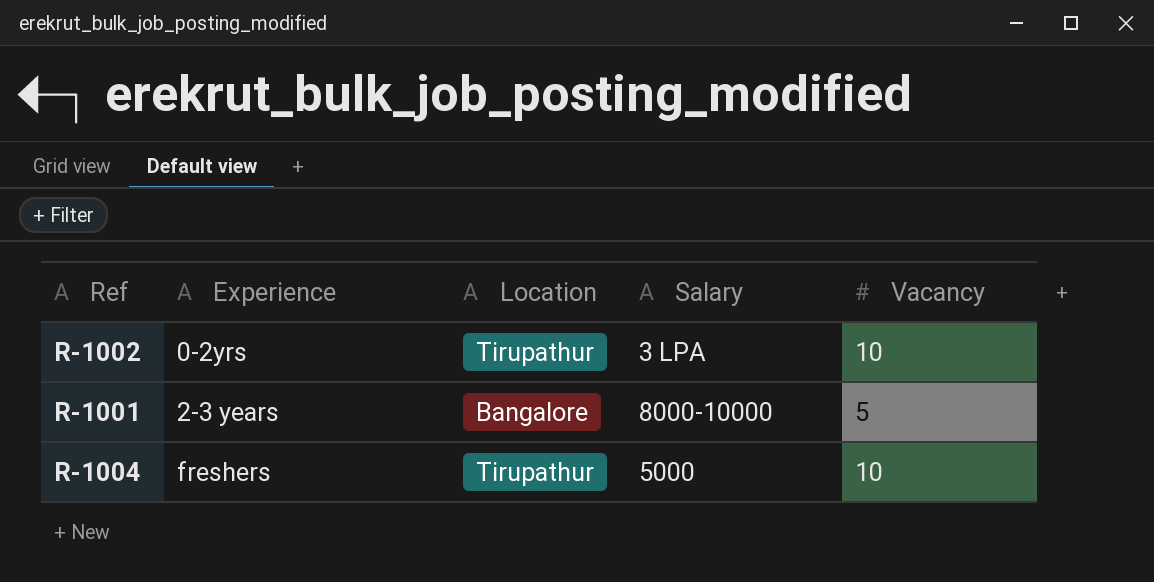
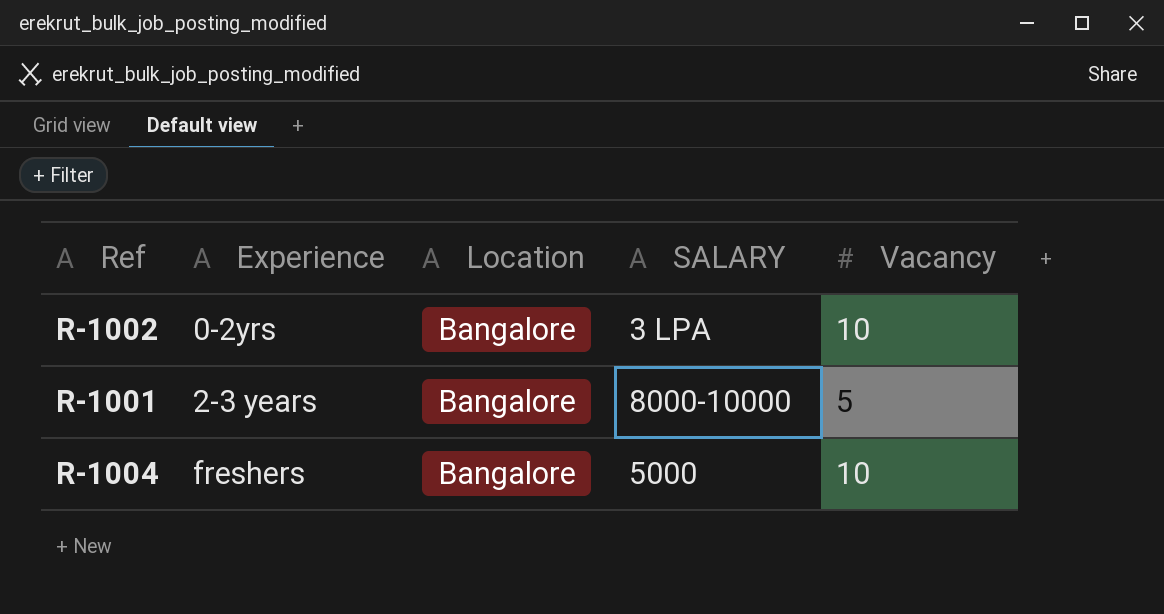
column name: Salary -> SALARY
R-1002 | Location: Tirupathur -> Bangalore
R-1004 | Location: Tirupathur -> Bangalore

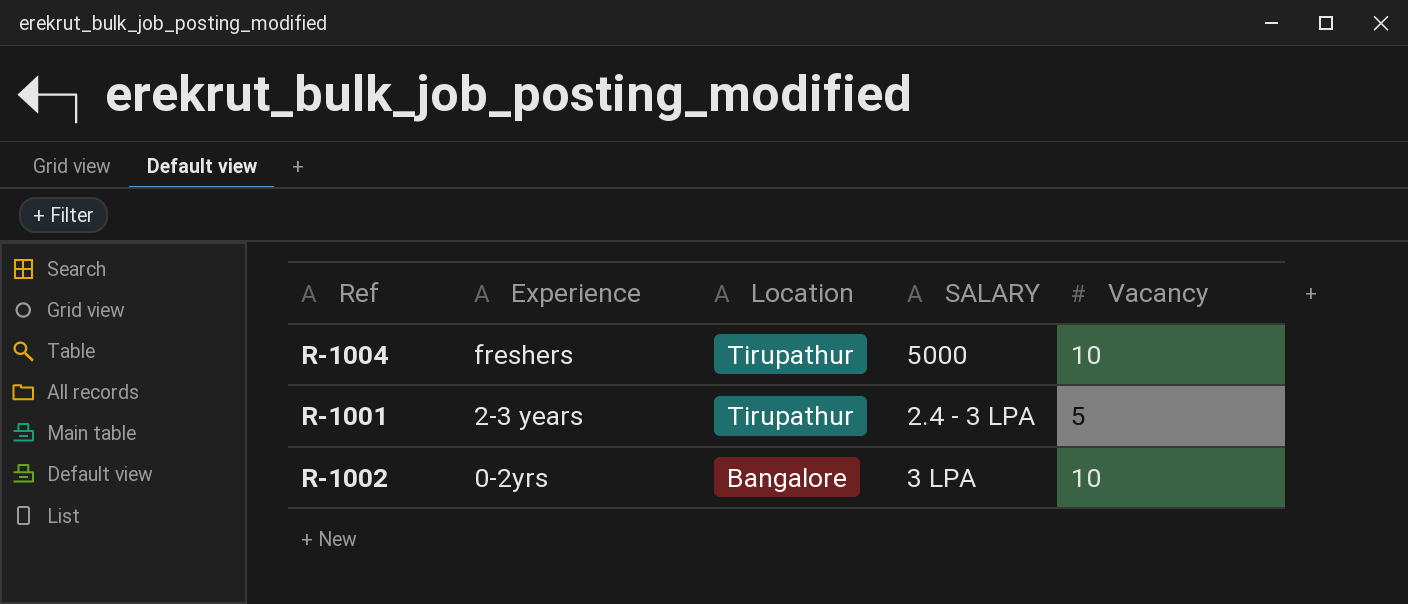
row order: Experience ascending -> Experience descending
R-1004 | Location: Bangalore -> Tirupathur
R-1001 | Location: Bangalore -> Tirupathur
R-1001 | SALARY: 8000-10000 -> 2.4 - 3 LPA

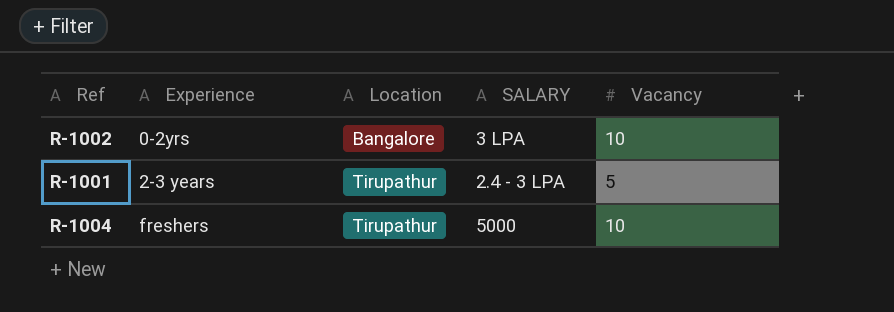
row order: Experience descending -> Experience ascending

